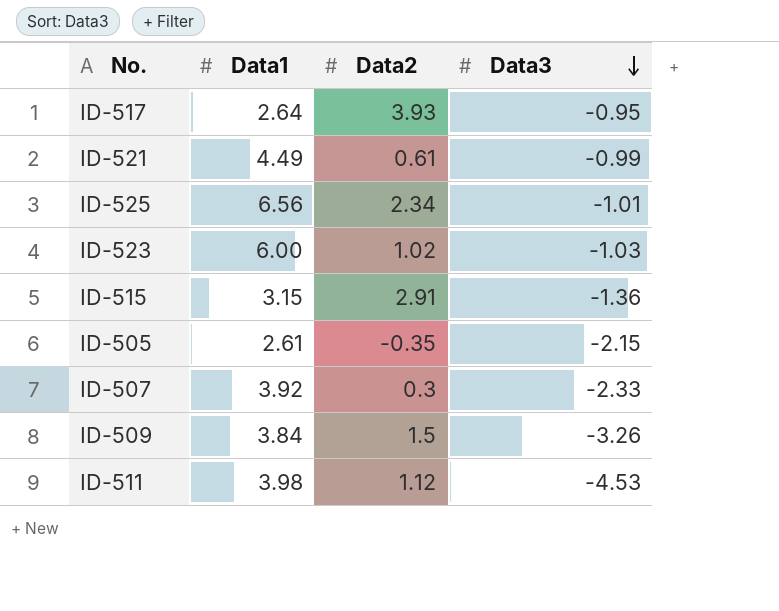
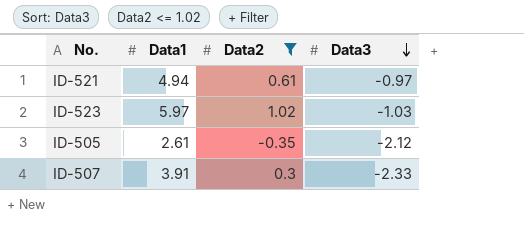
filter: none -> Data2 <= 1.02
ID-521 | Data1: 4.49 -> 4.94
ID-521 | Data3: -0.99 -> -0.97
ID-523 | Data1: 6.00 -> 5.97
ID-505 | Data3: -2.15 -> -2.12
ID-507 | Data1: 3.92 -> 3.91

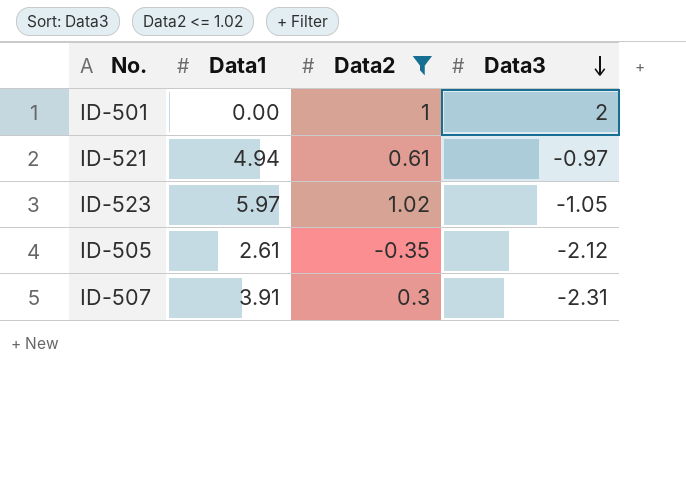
row ID-501: none -> 0.00 | 1 | 2
ID-523 | Data3: -1.03 -> -1.05
ID-507 | Data3: -2.33 -> -2.31

